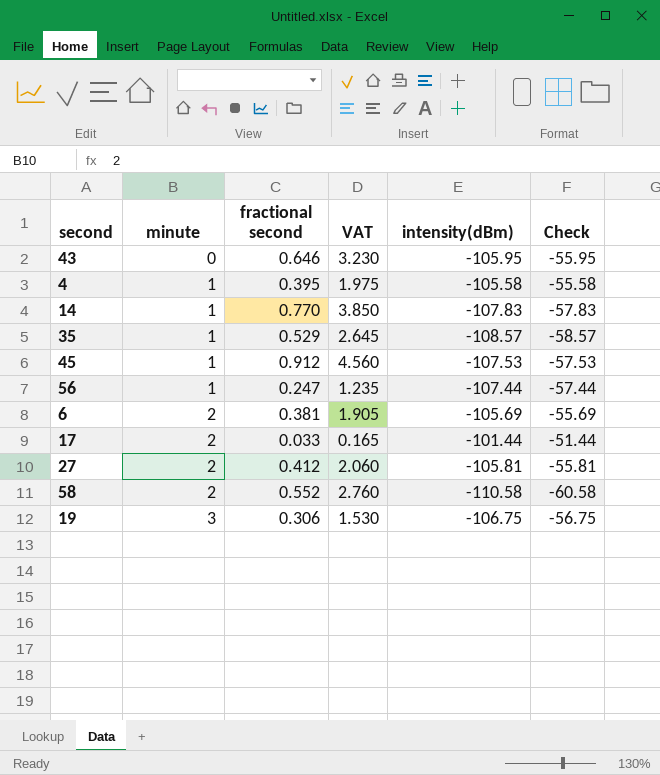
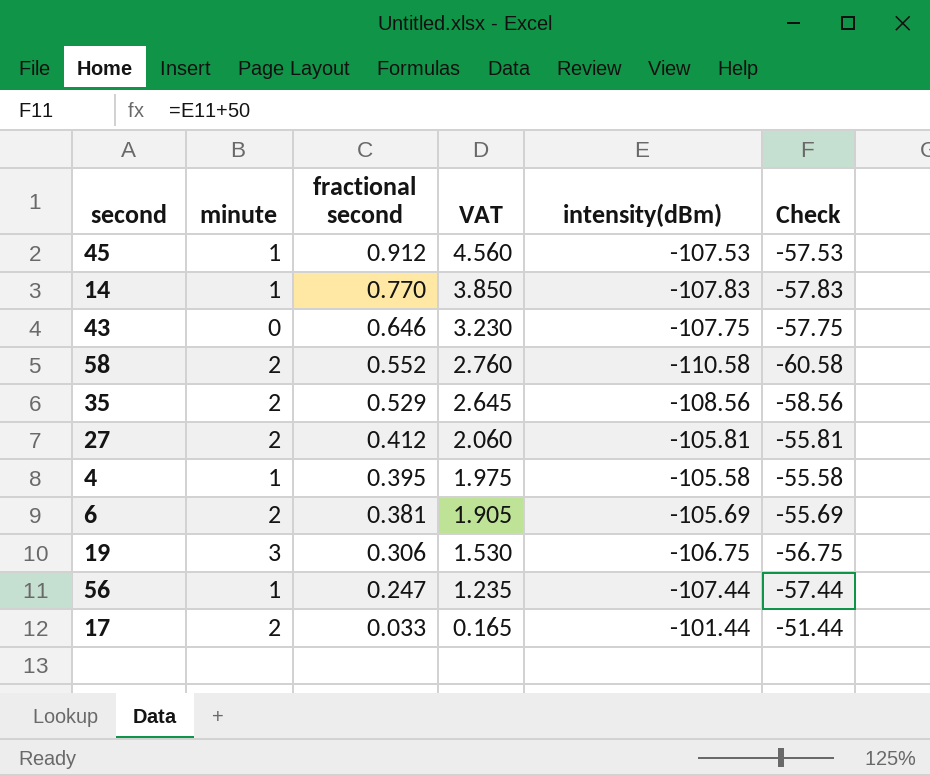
row order: minute ascending -> fractional second descending
43 | intensity(dBm): -105.95 -> -107.75
43 | Check: -55.95 -> -57.75
35 | minute: 1 -> 2
35 | intensity(dBm): -108.57 -> -108.56
35 | Check: -58.57 -> -58.56

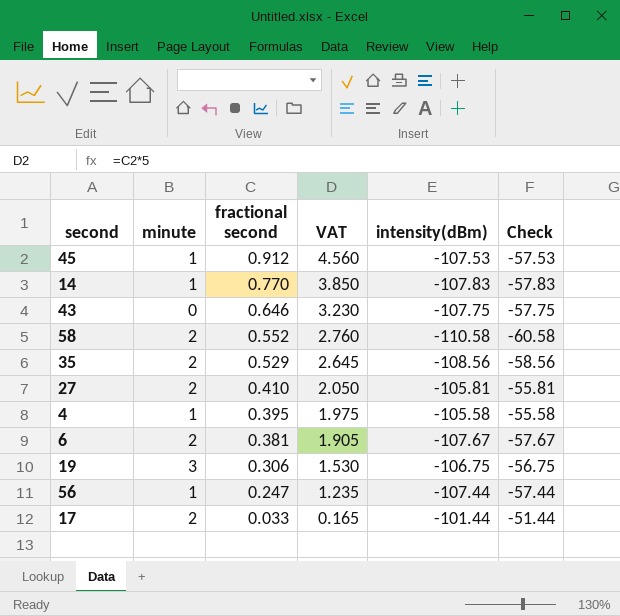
27 | fractional second: 0.412 -> 0.410
27 | VAT: 2.060 -> 2.050
6 | intensity(dBm): -105.69 -> -107.67
6 | Check: -55.69 -> -57.67

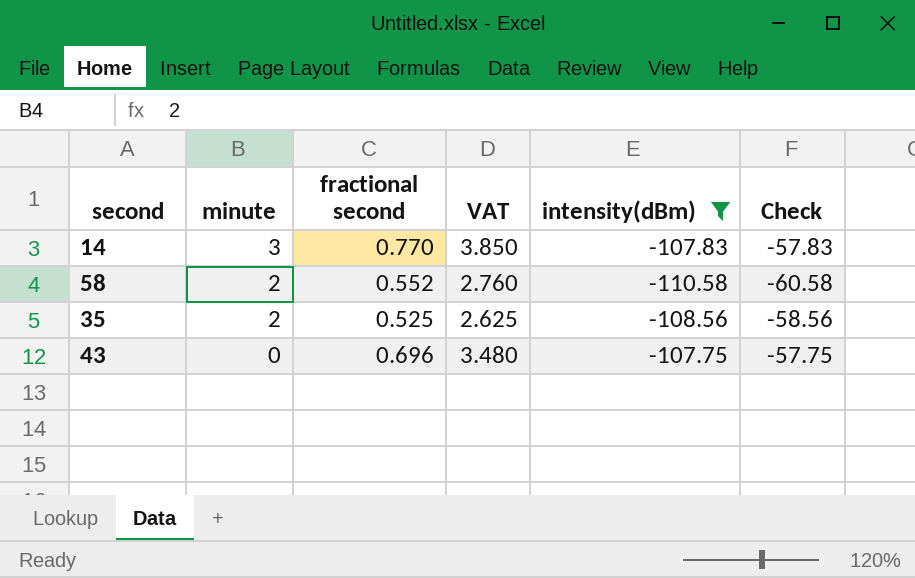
filter: none -> intensity(dBm) <= -107.75
row order: fractional second descending -> minute descending
14 | minute: 1 -> 3
35 | fractional second: 0.529 -> 0.525
35 | VAT: 2.645 -> 2.625
43 | fractional second: 0.646 -> 0.696
43 | VAT: 3.230 -> 3.480

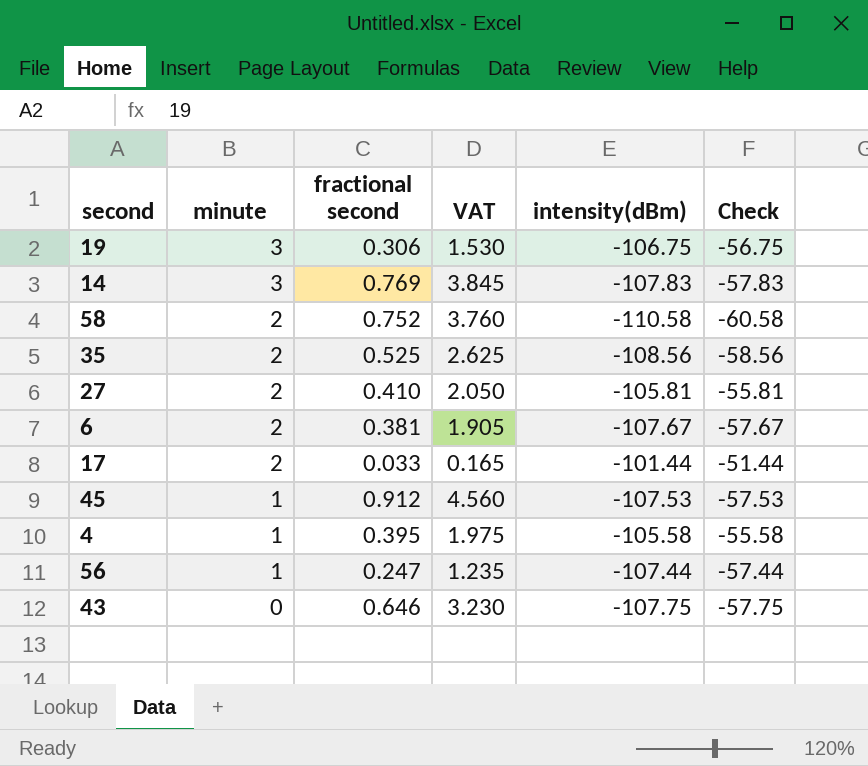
filter: intensity(dBm) <= -107.75 -> none
14 | fractional second: 0.770 -> 0.769
14 | VAT: 3.850 -> 3.845
58 | fractional second: 0.552 -> 0.752
58 | VAT: 2.760 -> 3.760
43 | fractional second: 0.696 -> 0.646
43 | VAT: 3.480 -> 3.230

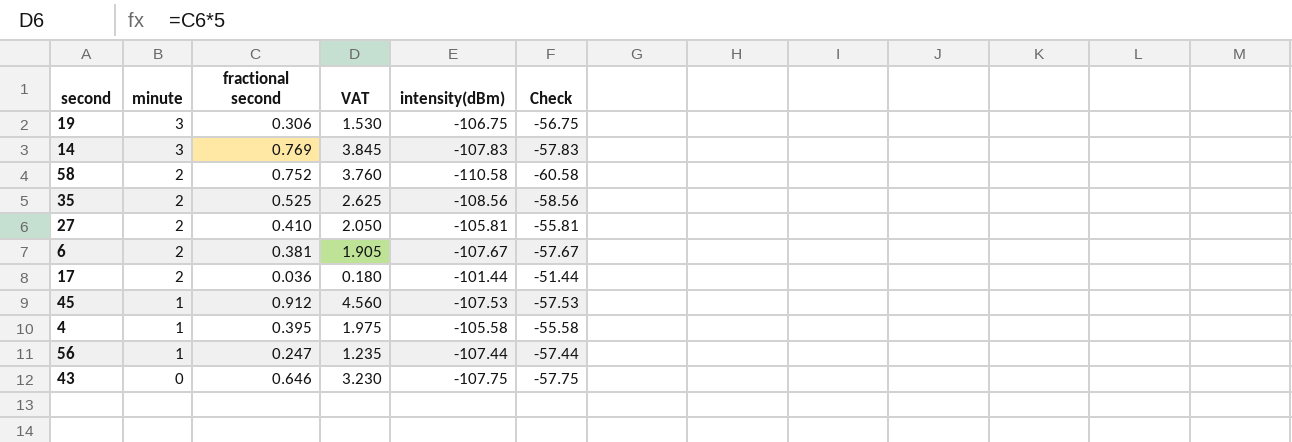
17 | fractional second: 0.033 -> 0.036
17 | VAT: 0.165 -> 0.180

